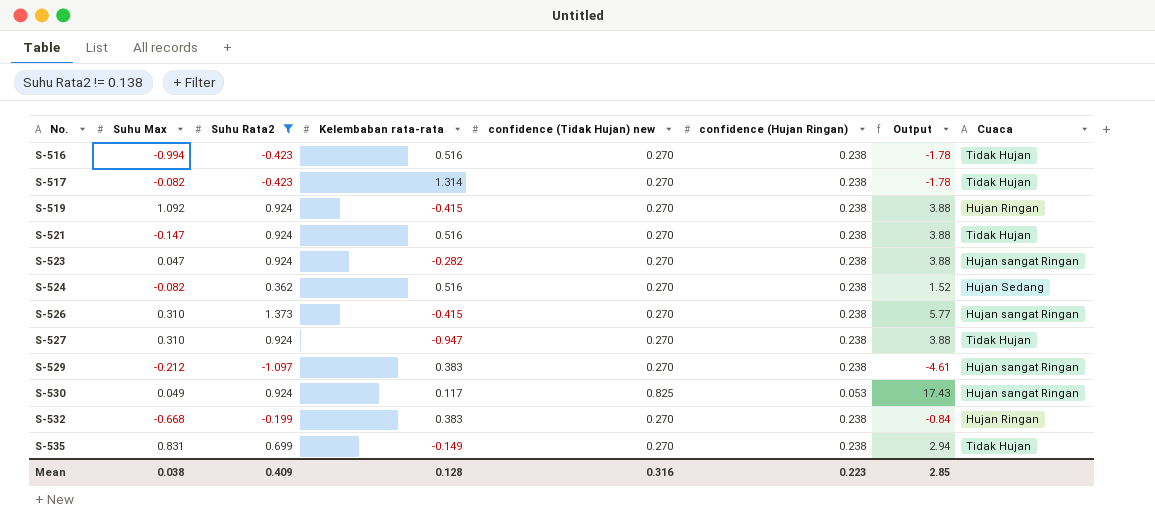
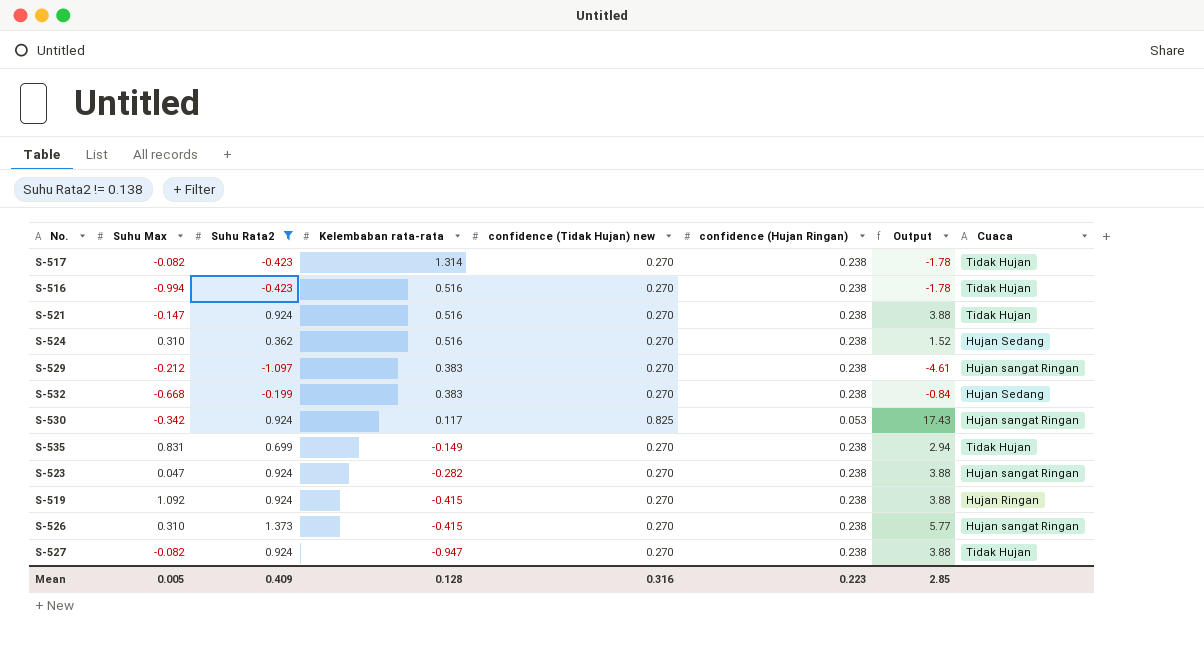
row order: No. ascending -> Kelembaban rata-rata descending
S-524 | Suhu Max: -0.082 -> 0.310
S-532 | Cuaca: Hujan Ringan -> Hujan Sedang
S-530 | Suhu Max: 0.049 -> -0.342
S-527 | Suhu Max: 0.310 -> -0.082
Mean | Suhu Max: 0.038 -> 0.005

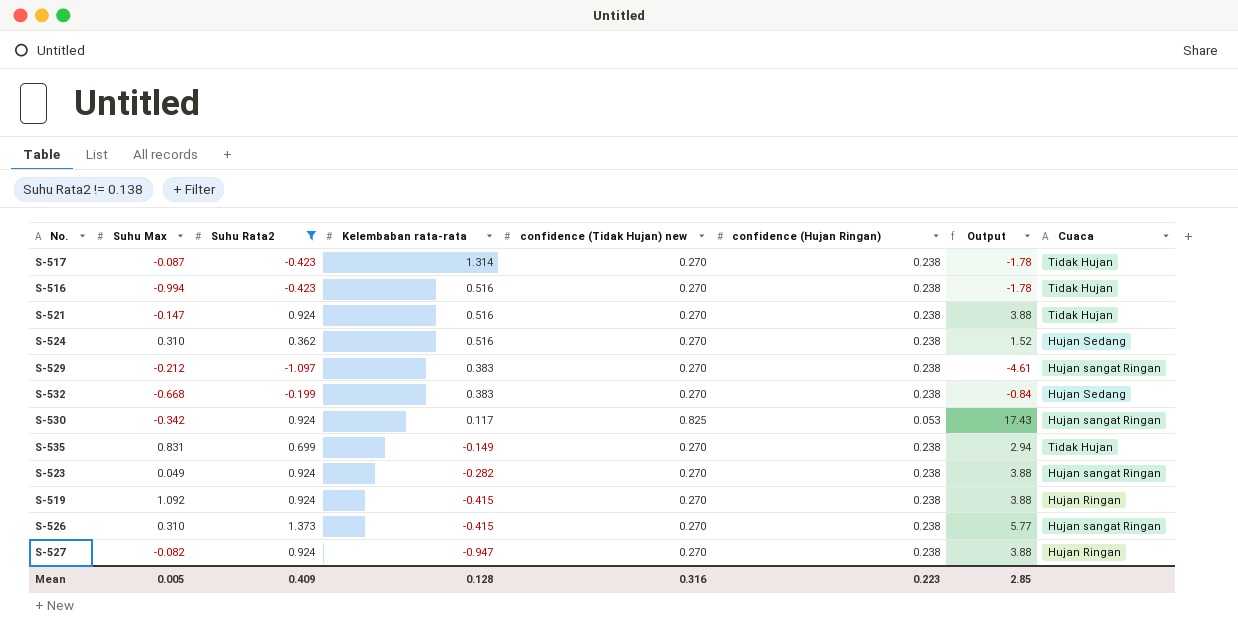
S-517 | Suhu Max: -0.082 -> -0.087
S-523 | Suhu Max: 0.047 -> 0.049
S-527 | Cuaca: Tidak Hujan -> Hujan Ringan

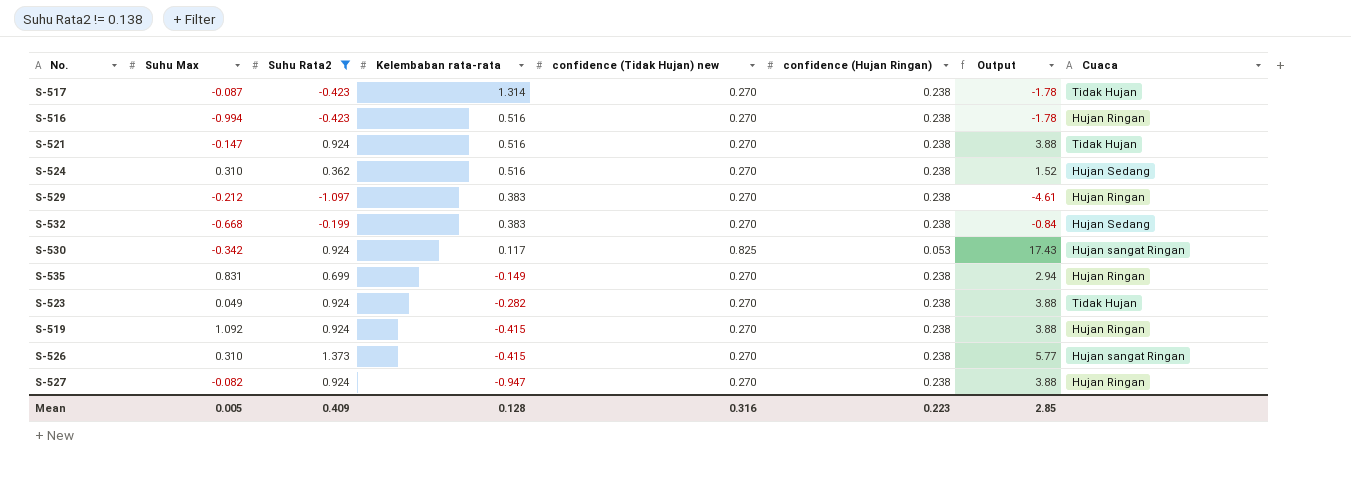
S-516 | Cuaca: Tidak Hujan -> Hujan Ringan
S-529 | Cuaca: Hujan sangat Ringan -> Hujan Ringan
S-535 | Cuaca: Tidak Hujan -> Hujan Ringan
S-523 | Cuaca: Hujan sangat Ringan -> Tidak Hujan

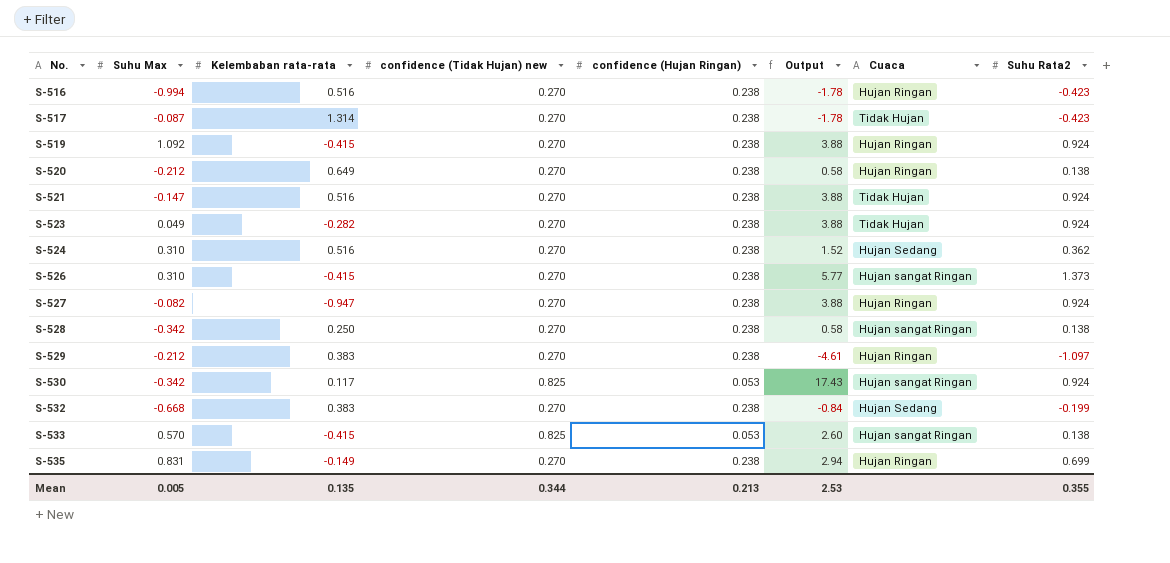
filter: Suhu Rata2 != 0.138 -> none
row order: Kelembaban rata-rata descending -> No. ascending
column Suhu Rata2 | position: 3 -> 8
Mean | Kelembaban rata-rata: 0.128 -> 0.135
Mean | confidence (Tidak Hujan) new: 0.316 -> 0.344
Mean | confidence (Hujan Ringan): 0.223 -> 0.213
Mean | Output: 2.85 -> 2.53
Mean | Suhu Rata2: 0.409 -> 0.355

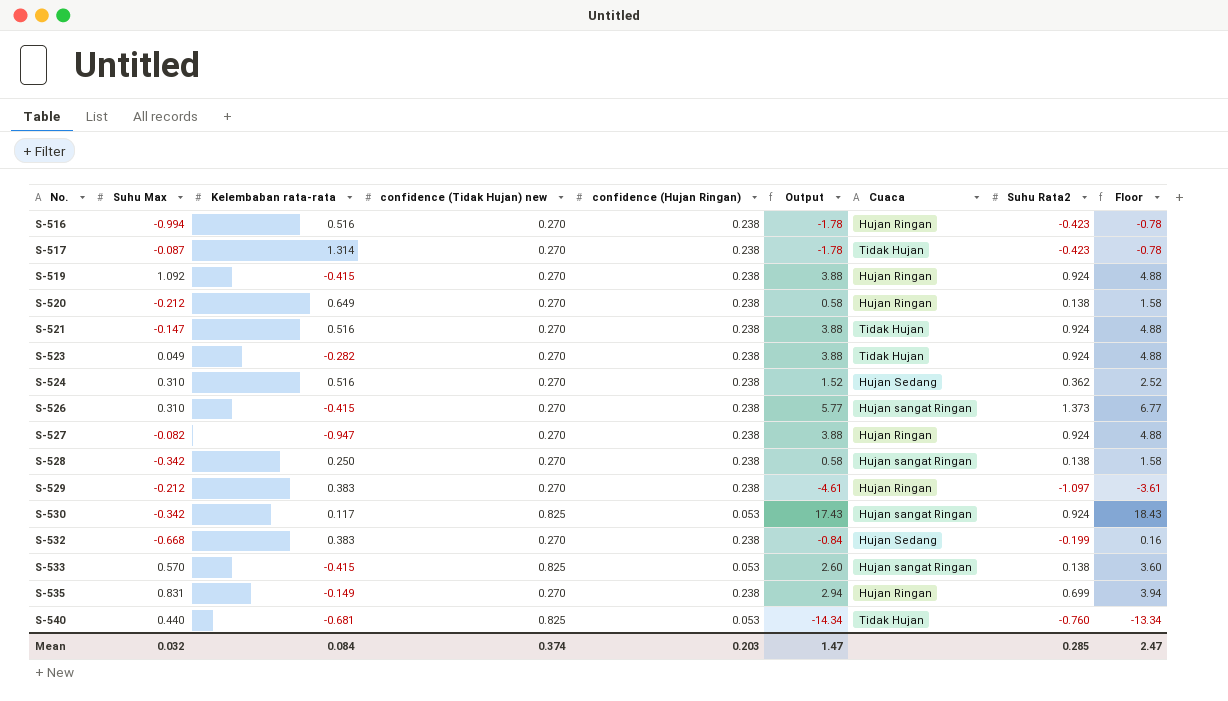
column Floor | formula: none -> [Output] + 1
row S-540: none -> 0.440 | -0.681 | 0.825 | 0.053 | -14.34 | Tidak Hujan | -0.760 | -13.34
Mean | Suhu Max: 0.005 -> 0.032
Mean | Kelembaban rata-rata: 0.135 -> 0.084
Mean | confidence (Tidak Hujan) new: 0.344 -> 0.374
Mean | confidence (Hujan Ringan): 0.213 -> 0.203
Mean | Output: 2.53 -> 1.47
Mean | Suhu Rata2: 0.355 -> 0.285

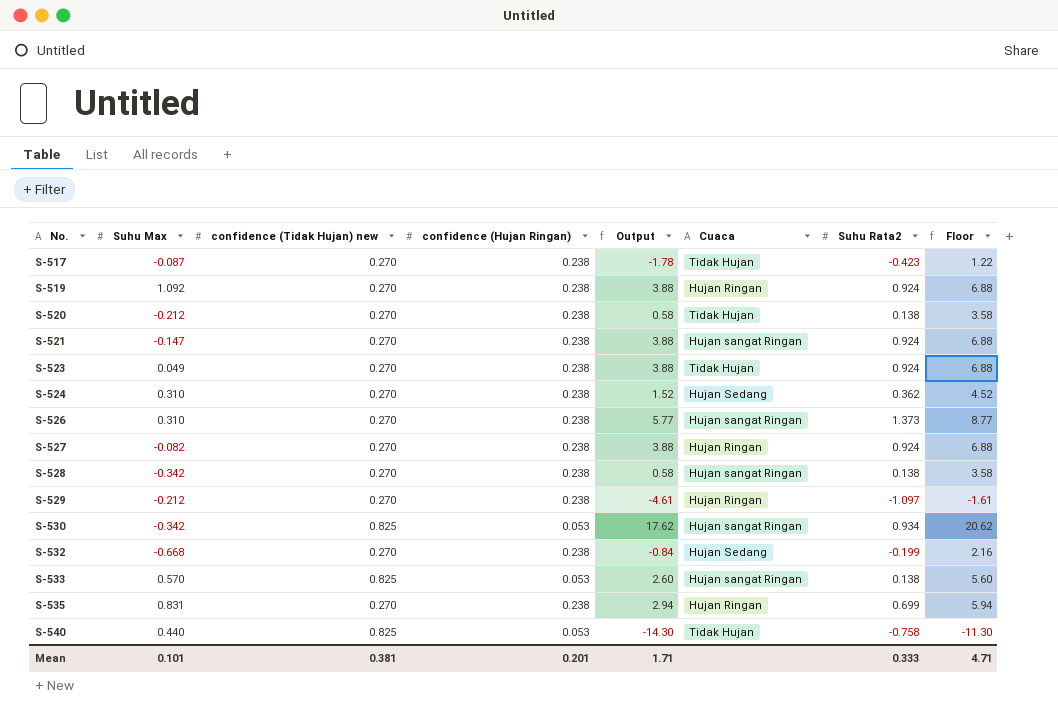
column Kelembaban rata-rata | position: 3 -> none
column Floor | formula: [Output] + 1 -> [Output] + 3
row S-516: -0.994 | 0.516 | 0.270 | 0.238 | -1.78 | Hujan Ringan | -0.423 | -0.78 -> none
S-520 | Cuaca: Hujan Ringan -> Tidak Hujan
S-521 | Cuaca: Tidak Hujan -> Hujan sangat Ringan
S-530 | Output: 17.43 -> 17.62
S-530 | Suhu Rata2: 0.924 -> 0.934
S-540 | Output: -14.34 -> -14.30
S-540 | Suhu Rata2: -0.760 -> -0.758
Mean | Suhu Max: 0.032 -> 0.101
Mean | confidence (Tidak Hujan) new: 0.374 -> 0.381
Mean | confidence (Hujan Ringan): 0.203 -> 0.201
Mean | Output: 1.47 -> 1.71
Mean | Suhu Rata2: 0.285 -> 0.333
Mean | Floor: 2.47 -> 4.71

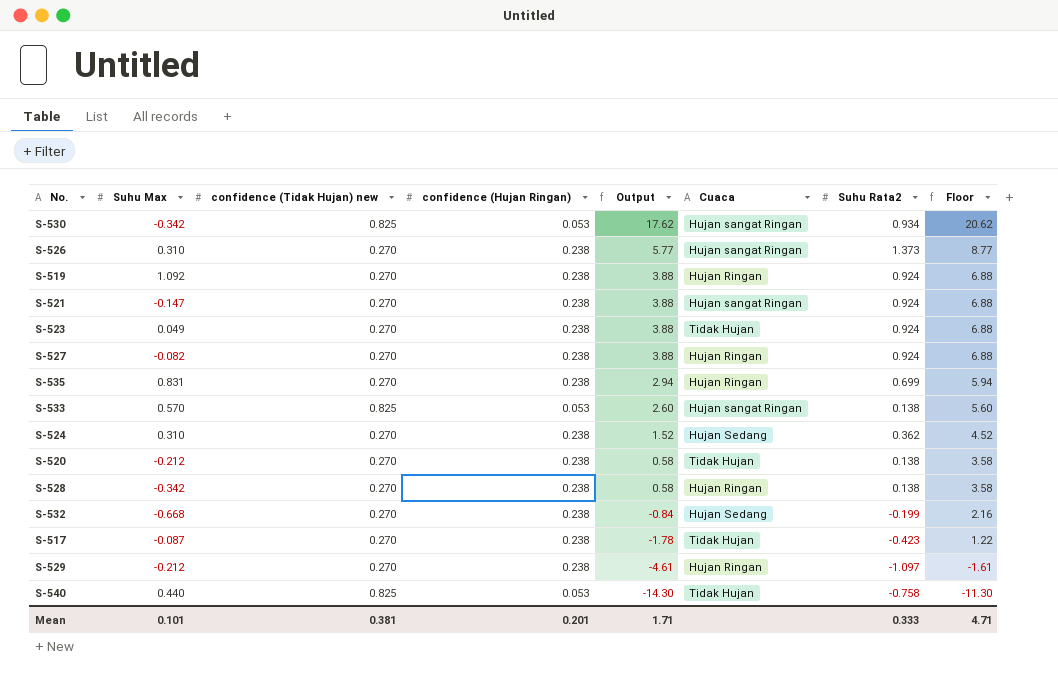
row order: No. ascending -> Output descending
S-528 | Cuaca: Hujan sangat Ringan -> Hujan Ringan

